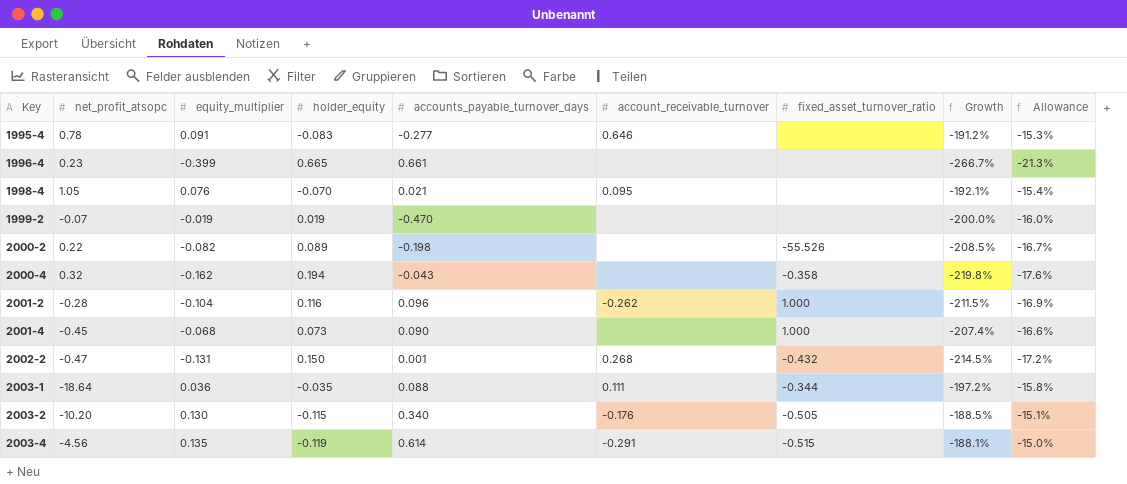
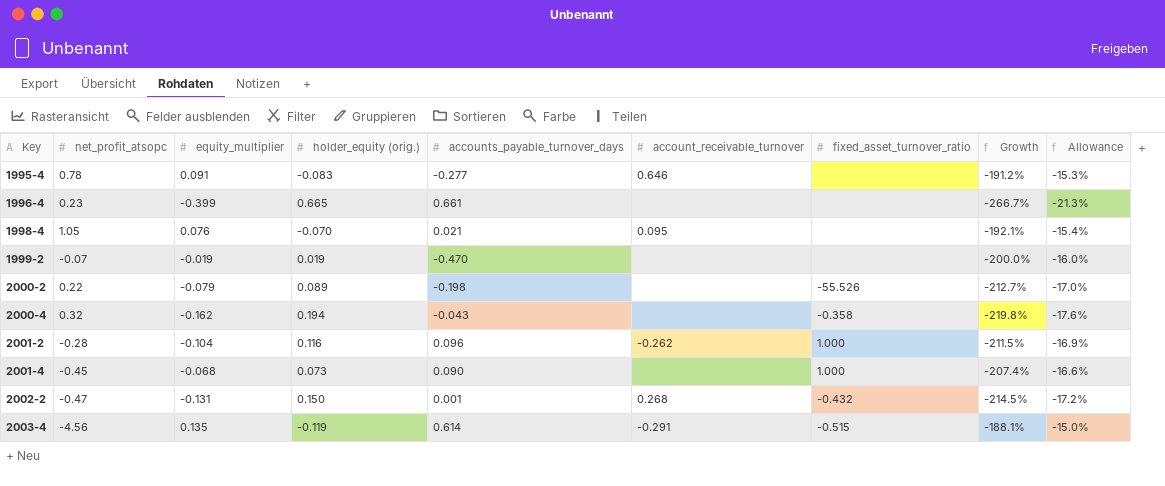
column name: holder_equity -> holder_equity (orig.)
row 2003-1: -18.64 | 0.036 | -0.035 | 0.088 | 0.111 | -0.344 | -197.2% | -15.8% -> none
row 2003-2: -10.20 | 0.130 | -0.115 | 0.340 | -0.176 | -0.505 | -188.5% | -15.1% -> none
2000-2 | equity_multiplier: -0.082 -> -0.079
2000-2 | Growth: -208.5% -> -212.7%
2000-2 | Allowance: -16.7% -> -17.0%

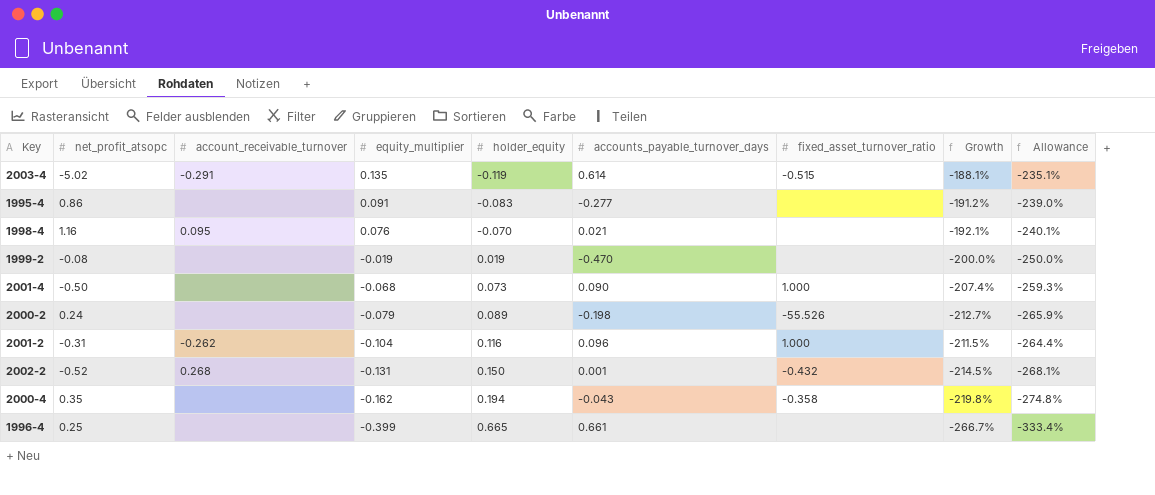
row order: Key ascending -> equity_multiplier descending
column account_receivable_turnover | position: 6 -> 3
column name: holder_equity (orig.) -> holder_equity
column Allowance | formula: [Growth] * 0.08 -> [Growth] * 1.25
2003-4 | net_profit_atsopc: -4.56 -> -5.02
1995-4 | net_profit_atsopc: 0.78 -> 0.86
1995-4 | account_receivable_turnover: 0.646 -> none
1998-4 | net_profit_atsopc: 1.05 -> 1.16
1999-2 | net_profit_atsopc: -0.07 -> -0.08
2001-4 | net_profit_atsopc: -0.45 -> -0.50
2000-2 | net_profit_atsopc: 0.22 -> 0.24
2001-2 | net_profit_atsopc: -0.28 -> -0.31
2002-2 | net_profit_atsopc: -0.47 -> -0.52
2000-4 | net_profit_atsopc: 0.32 -> 0.35
1996-4 | net_profit_atsopc: 0.23 -> 0.25

